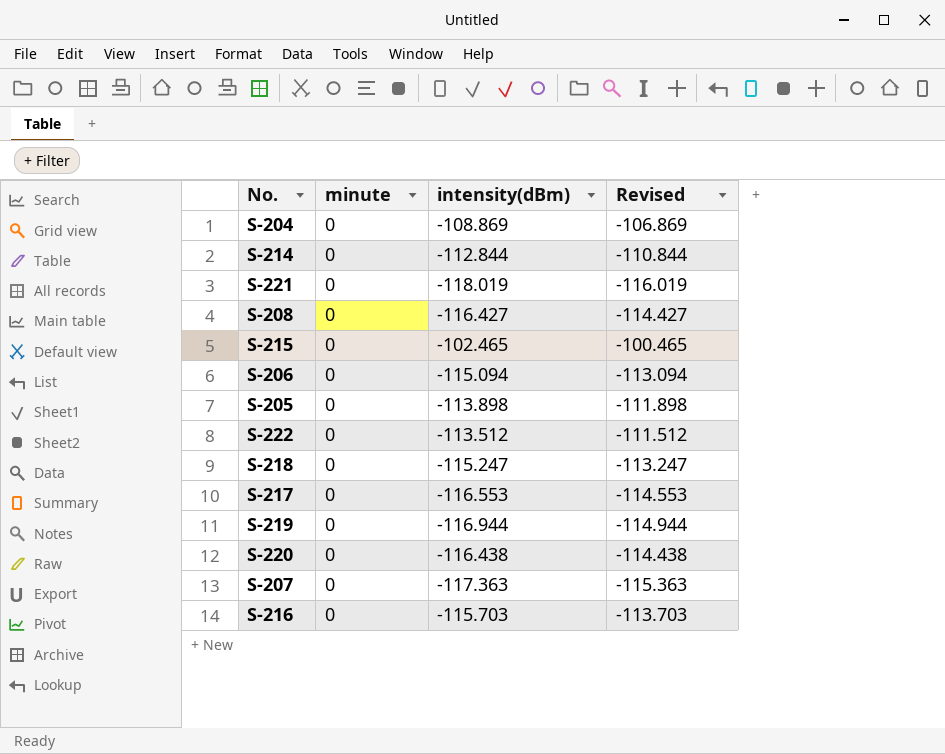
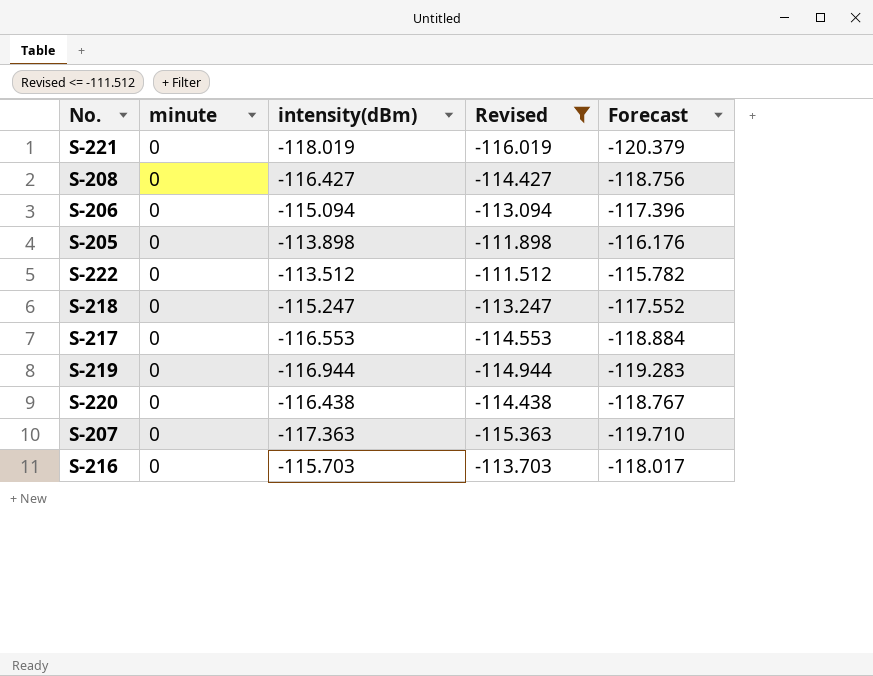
filter: none -> Revised <= -111.512
column Forecast | formula: none -> [intensity(dBm)] * 1.02

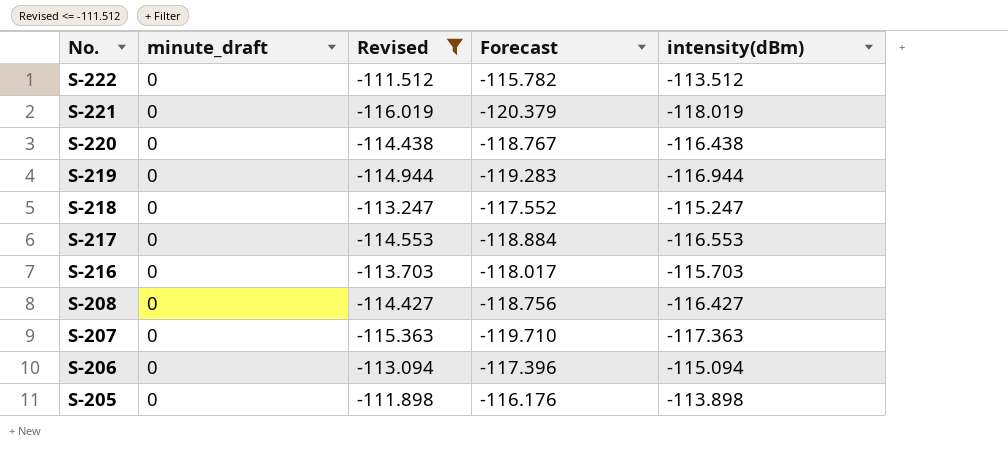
row order: none -> No. descending
column name: minute -> minute_draft
column intensity(dBm) | position: 3 -> 5

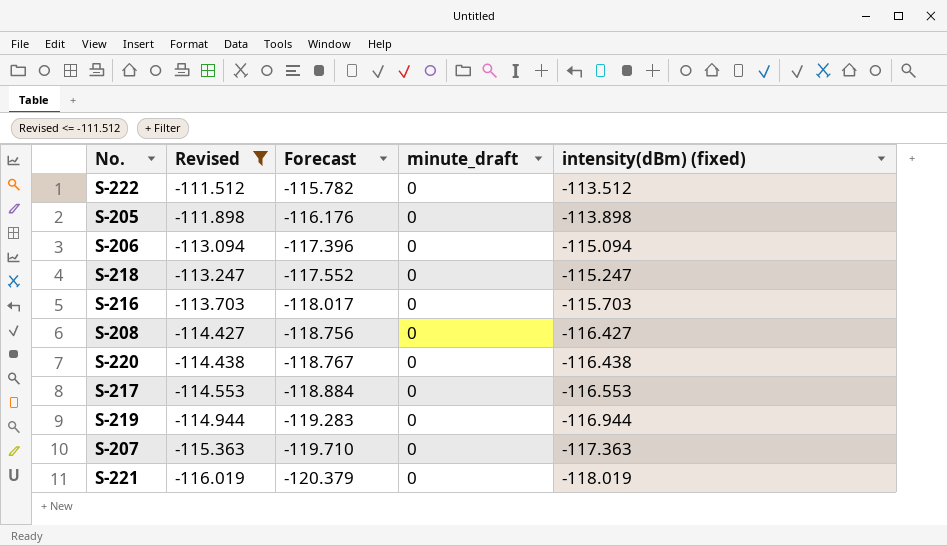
row order: No. descending -> Revised descending
column minute_draft | position: 2 -> 4
column name: intensity(dBm) -> intensity(dBm) (fixed)

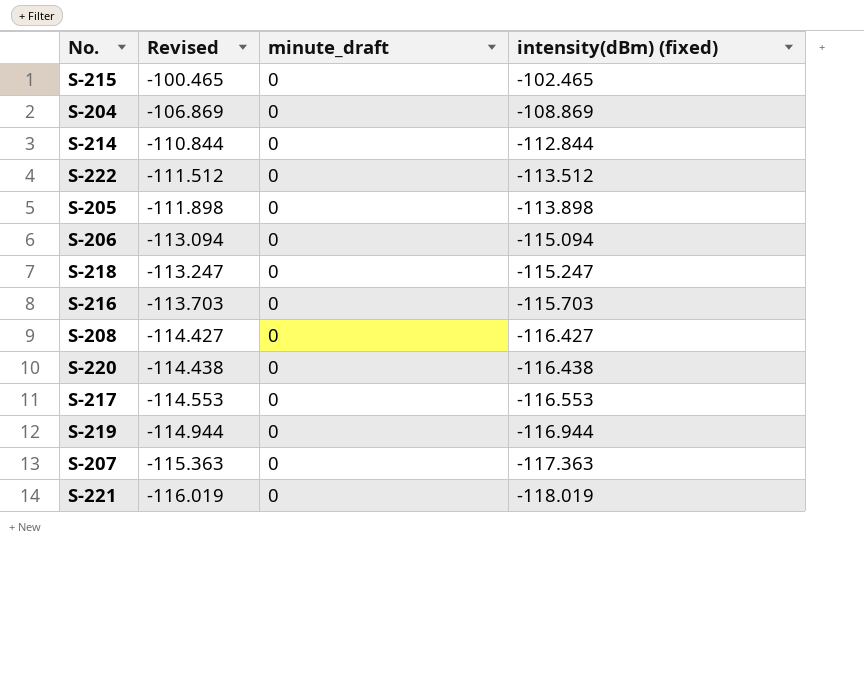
filter: Revised <= -111.512 -> none
column Forecast | formula: [intensity(dBm) (fixed)] * 1.02 -> none

